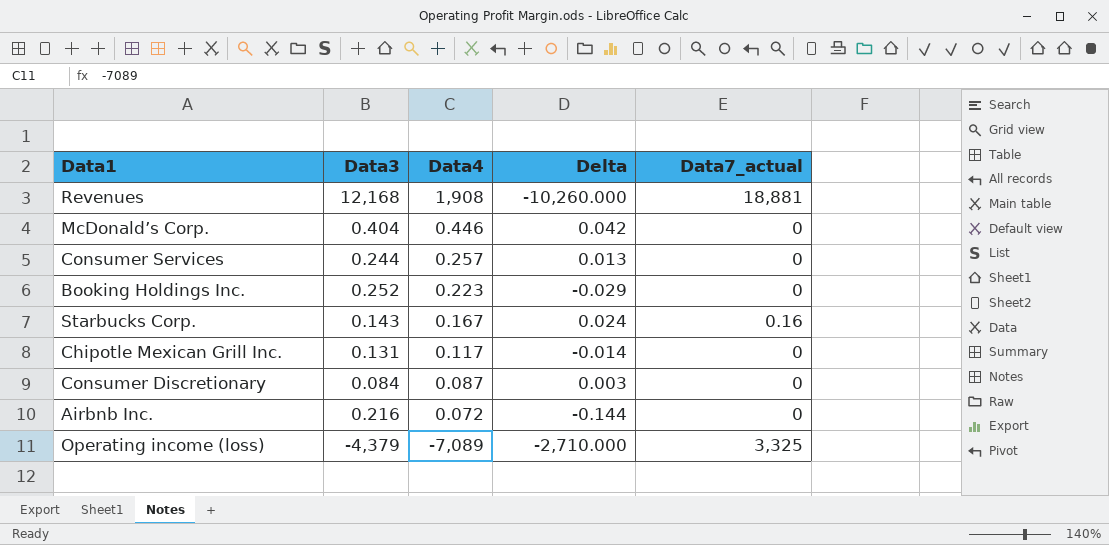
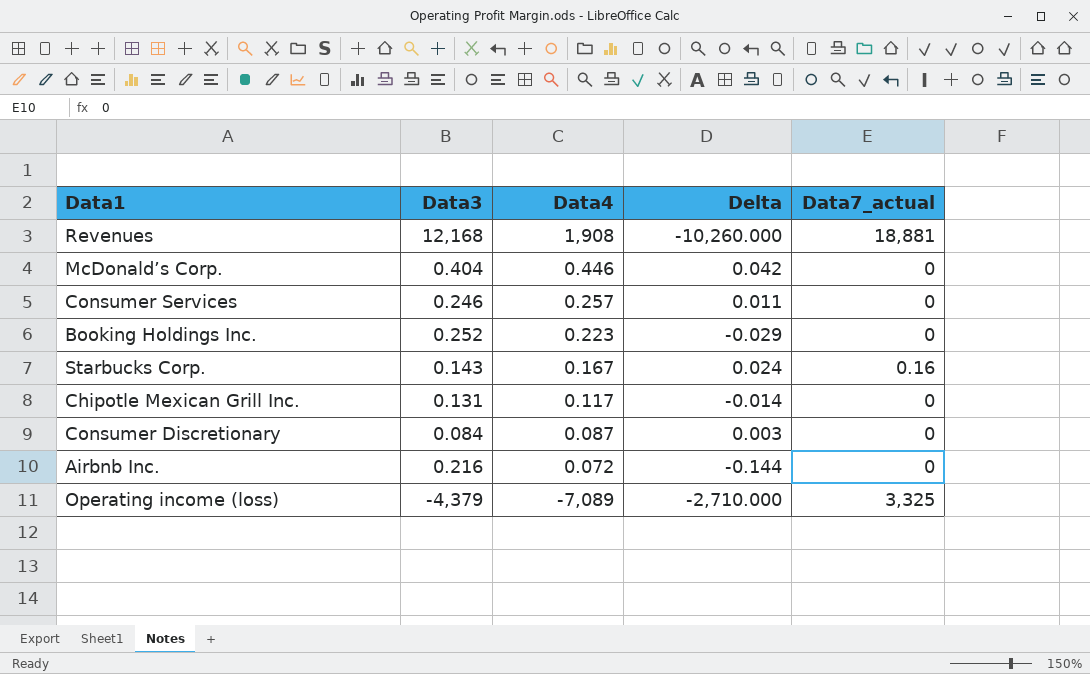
Consumer Services | Data3: 0.244 -> 0.246
Consumer Services | Delta: 0.013 -> 0.011

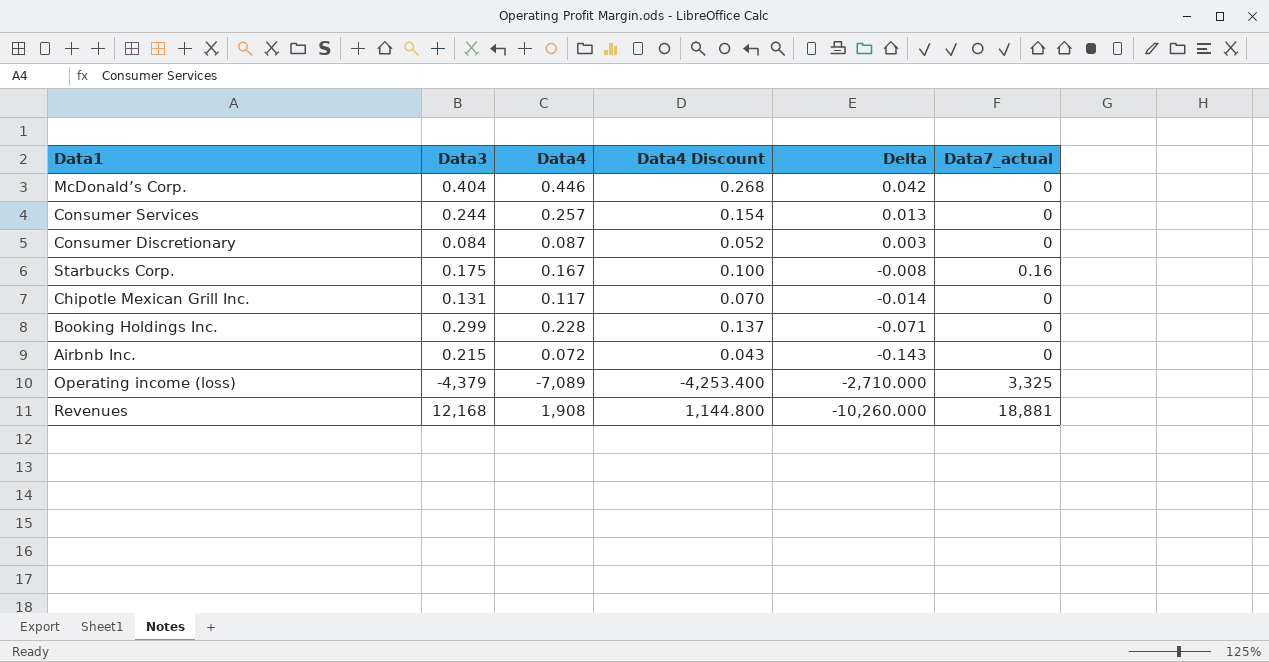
row order: Data4 descending -> Delta descending
column Data4 Discount | formula: none -> [Data4] * 0.6
Consumer Services | Data3: 0.246 -> 0.244
Consumer Services | Delta: 0.011 -> 0.013
Starbucks Corp. | Data3: 0.143 -> 0.175
Starbucks Corp. | Delta: 0.024 -> -0.008
Booking Holdings Inc. | Data3: 0.252 -> 0.299
Booking Holdings Inc. | Data4: 0.223 -> 0.228
Booking Holdings Inc. | Delta: -0.029 -> -0.071
Airbnb Inc. | Data3: 0.216 -> 0.215
Airbnb Inc. | Delta: -0.144 -> -0.143

